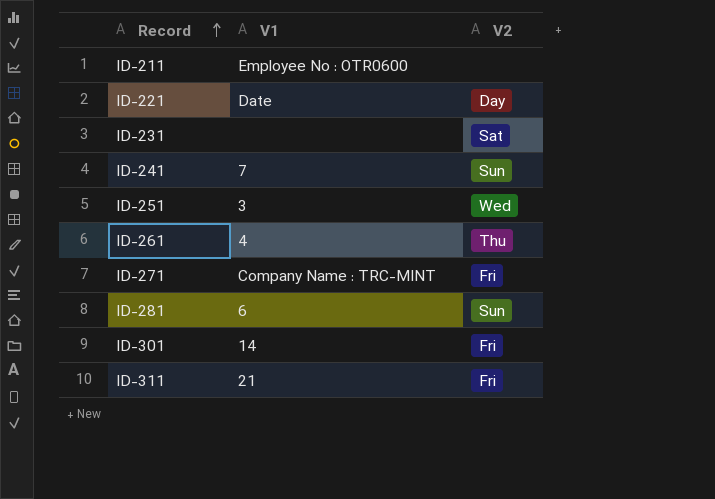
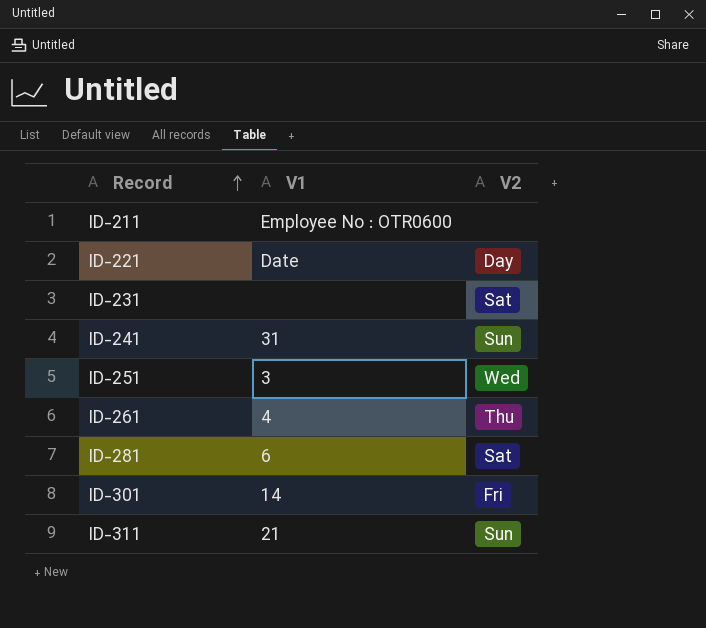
row ID-271: Company Name : TRC-MINT | Fri -> none
ID-241 | V1: 7 -> 31
ID-281 | V2: Sun -> Sat
ID-311 | V2: Fri -> Sun

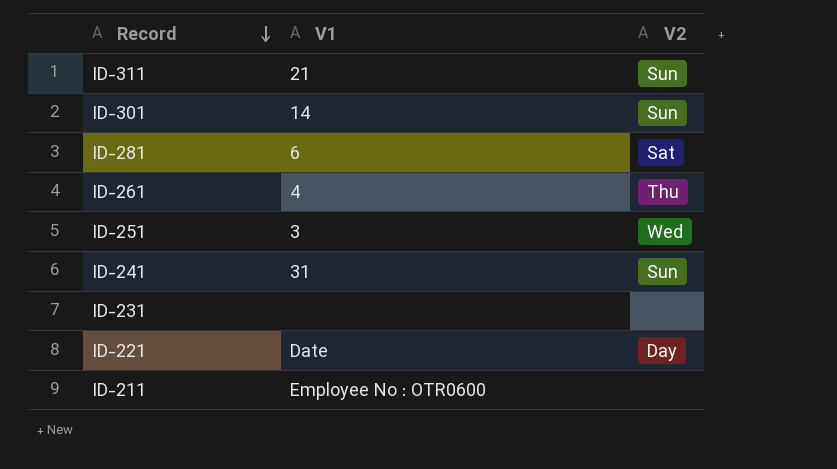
row order: Record ascending -> Record descending
ID-301 | V2: Fri -> Sun
ID-231 | V2: Sat -> none

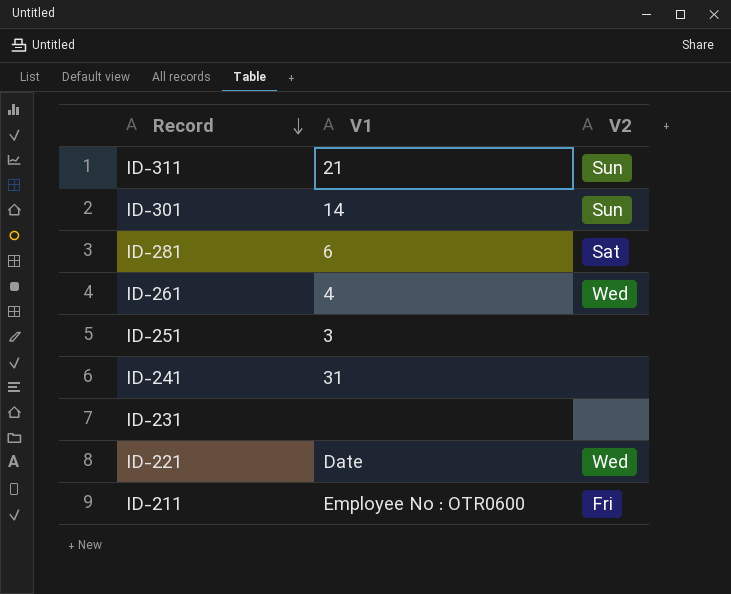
ID-261 | V2: Thu -> Wed
ID-251 | V2: Wed -> none
ID-241 | V2: Sun -> none
ID-221 | V2: Day -> Wed
ID-211 | V2: none -> Fri

